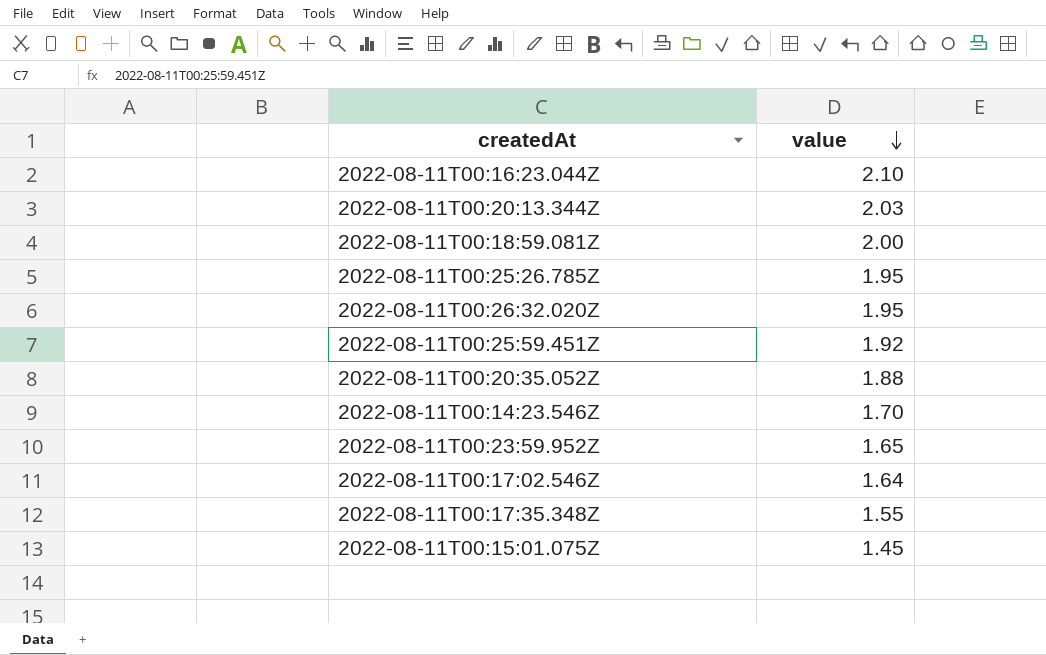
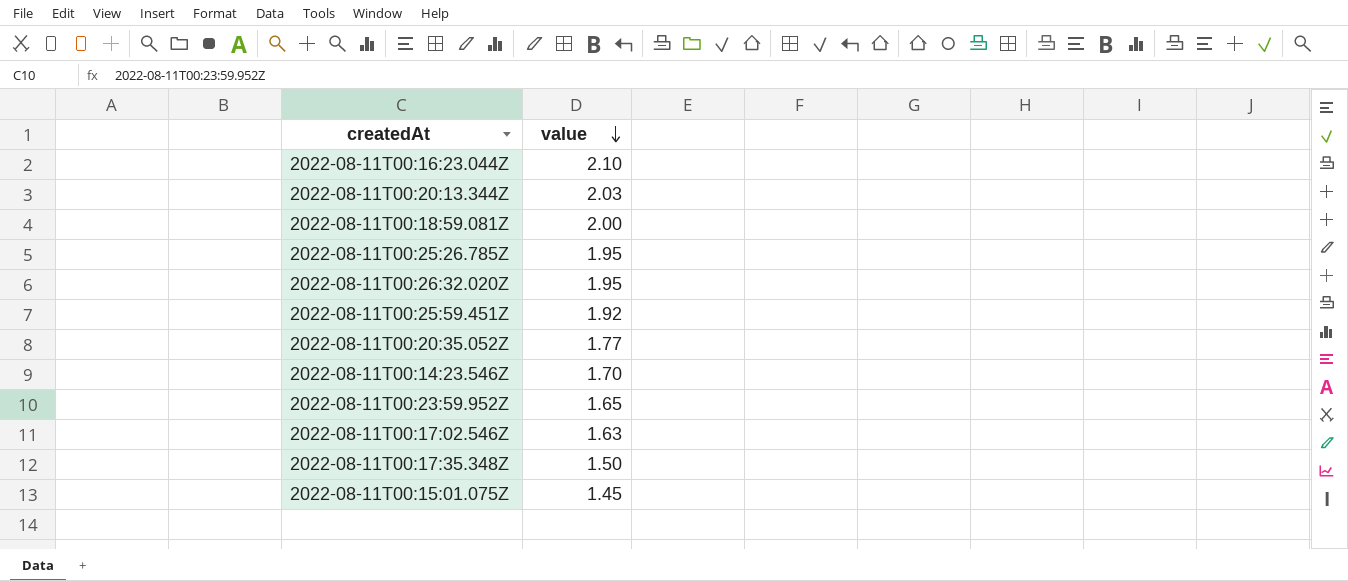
2022-08-11T00:20:35.052Z | value: 1.88 -> 1.77
2022-08-11T00:17:02.546Z | value: 1.64 -> 1.63
2022-08-11T00:17:35.348Z | value: 1.55 -> 1.50

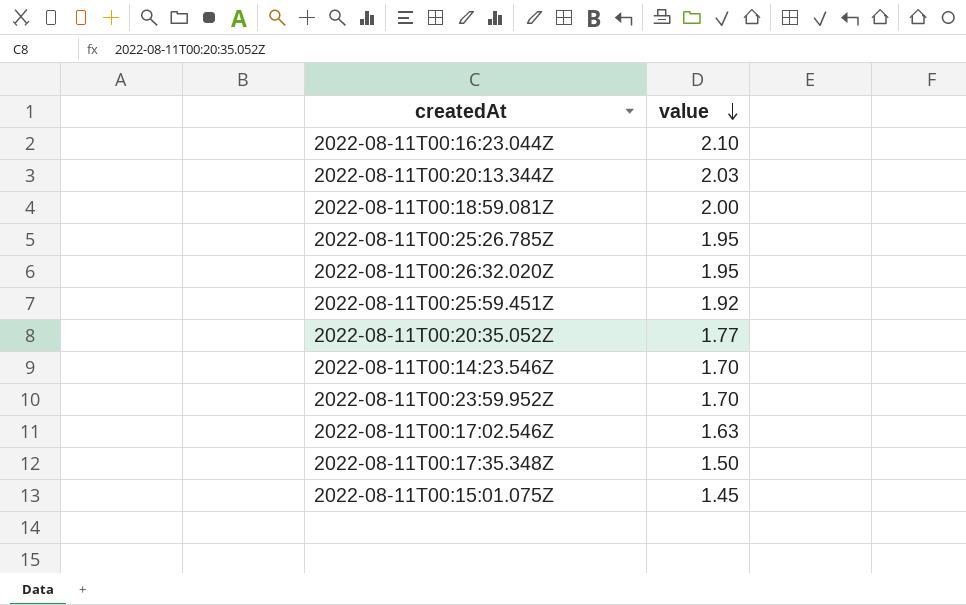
2022-08-11T00:23:59.952Z | value: 1.65 -> 1.70

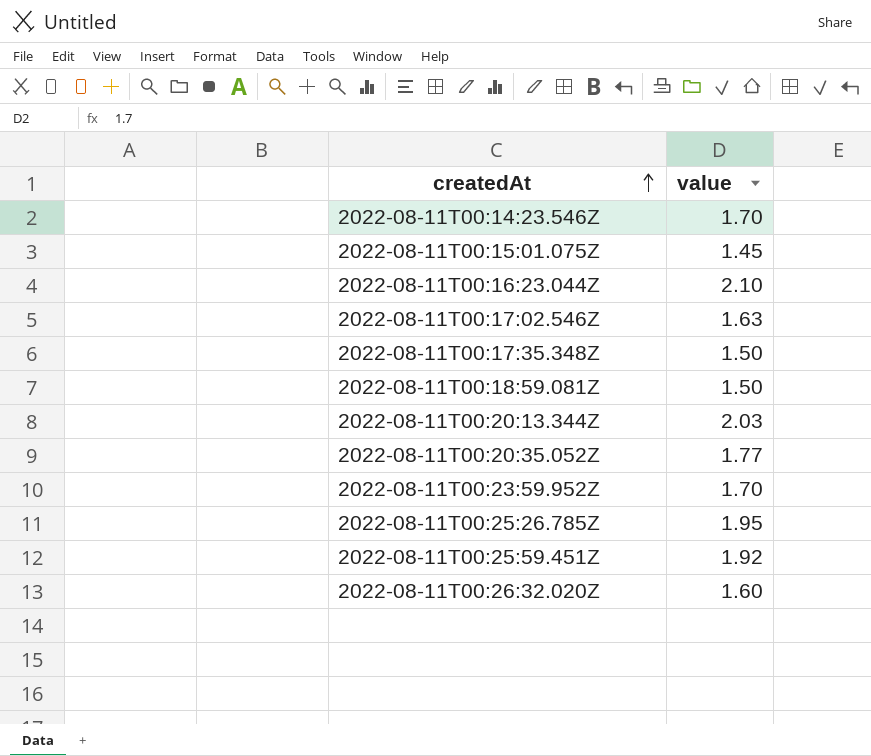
row order: value descending -> createdAt ascending
2022-08-11T00:18:59.081Z | value: 2.00 -> 1.50
2022-08-11T00:26:32.020Z | value: 1.95 -> 1.60

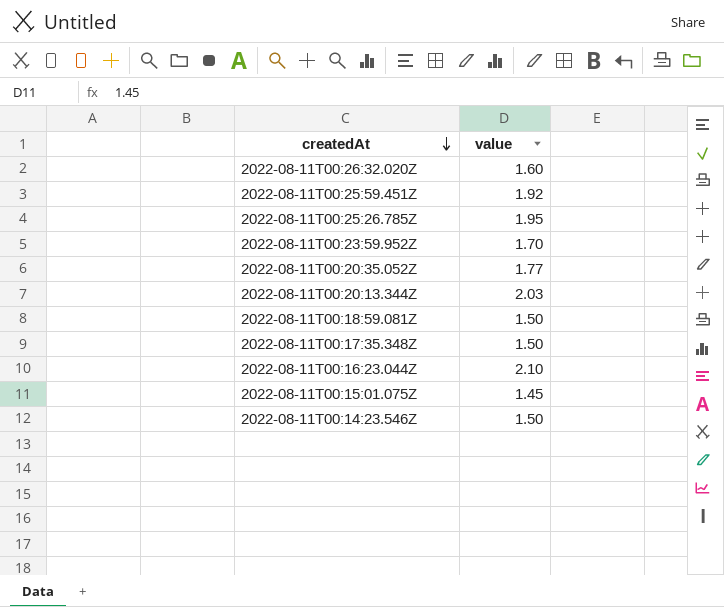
row order: createdAt ascending -> createdAt descending
row 2022-08-11T00:17:02.546Z: 1.63 -> none
2022-08-11T00:14:23.546Z | value: 1.70 -> 1.50

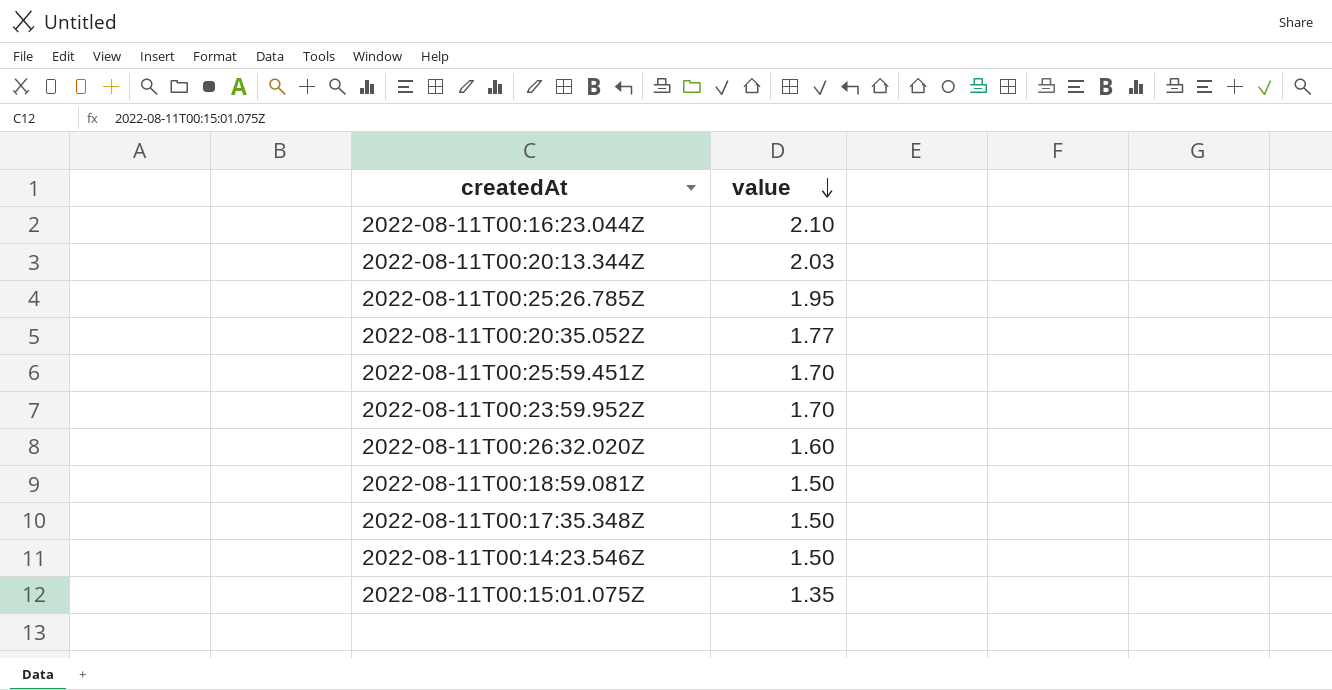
row order: createdAt descending -> value descending
2022-08-11T00:25:59.451Z | value: 1.92 -> 1.70
2022-08-11T00:15:01.075Z | value: 1.45 -> 1.35

